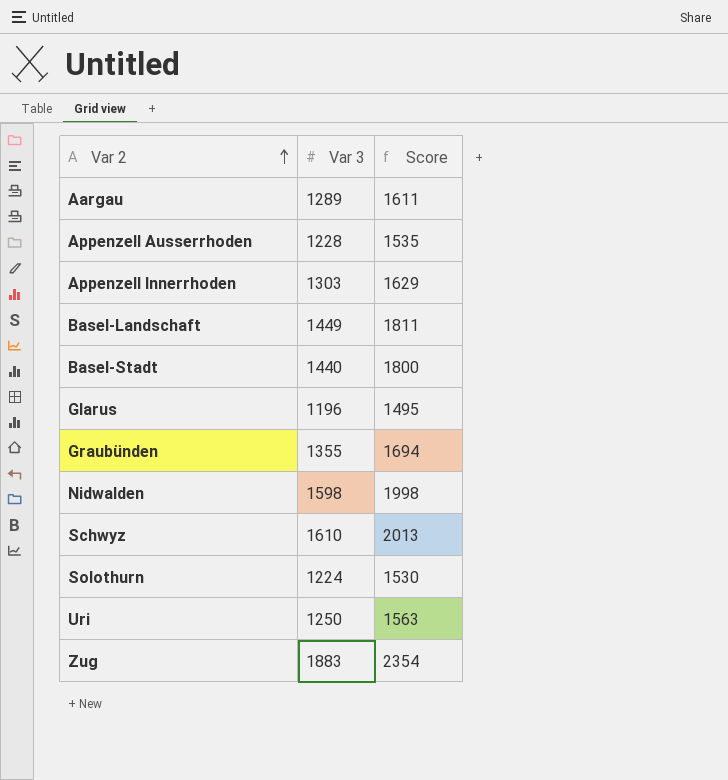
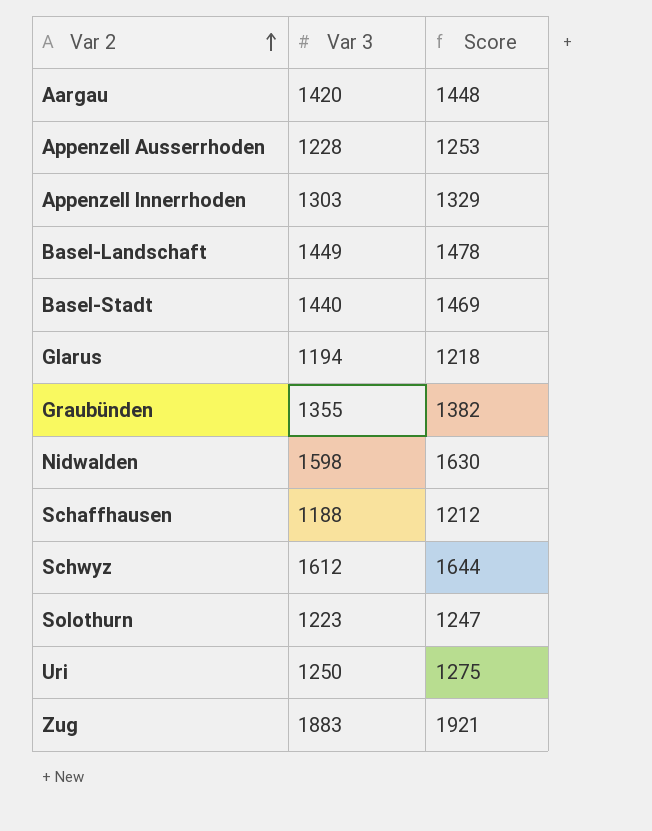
column Score | formula: [Var 3] * 1.25 -> [Var 3] * 1.02
Aargau | Var 3: 1289 -> 1420
Glarus | Var 3: 1196 -> 1194
row Schaffhausen: none -> 1188 | 1212
Schwyz | Var 3: 1610 -> 1612
Solothurn | Var 3: 1224 -> 1223

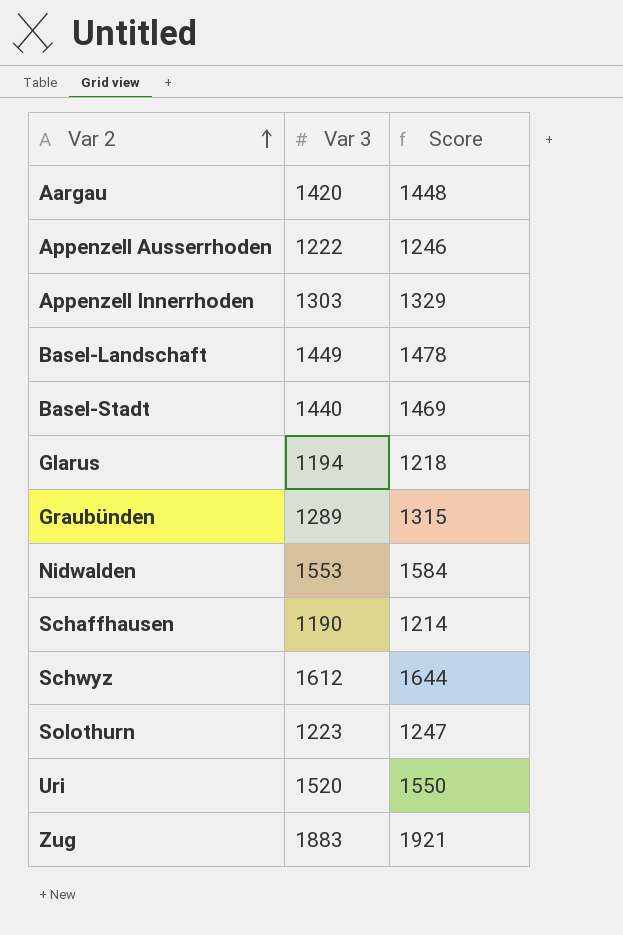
Appenzell Ausserrhoden | Var 3: 1228 -> 1222
Appenzell Ausserrhoden | Score: 1253 -> 1246
Graubünden | Var 3: 1355 -> 1289
Graubünden | Score: 1382 -> 1315
Nidwalden | Var 3: 1598 -> 1553
Nidwalden | Score: 1630 -> 1584
Schaffhausen | Var 3: 1188 -> 1190
Schaffhausen | Score: 1212 -> 1214
Uri | Var 3: 1250 -> 1520
Uri | Score: 1275 -> 1550

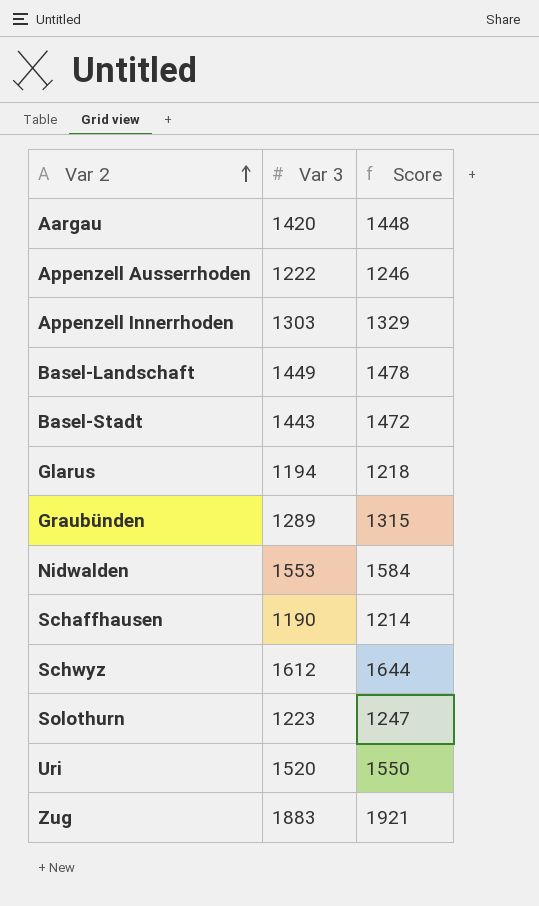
Basel-Stadt | Var 3: 1440 -> 1443
Basel-Stadt | Score: 1469 -> 1472

